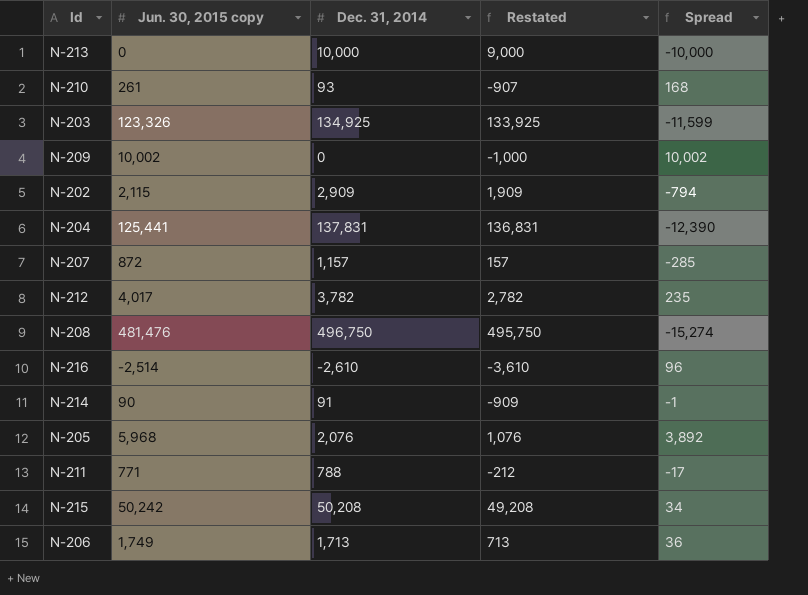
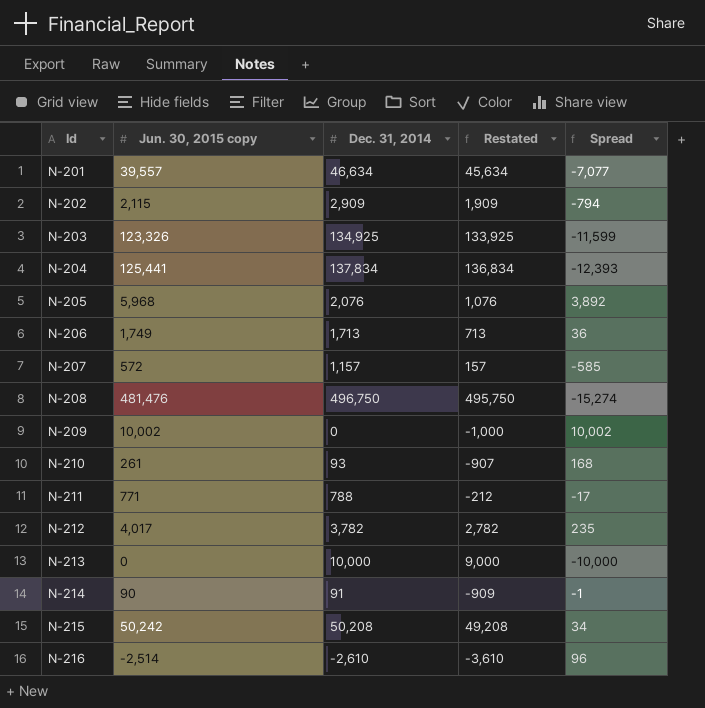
row order: none -> Id ascending
row N-201: none -> 39,557 | 46,634 | 45,634 | -7,077
N-204 | Dec. 31, 2014: 137,831 -> 137,834
N-204 | Restated: 136,831 -> 136,834
N-204 | Spread: -12,390 -> -12,393
N-207 | Jun. 30, 2015 copy: 872 -> 572
N-207 | Spread: -285 -> -585

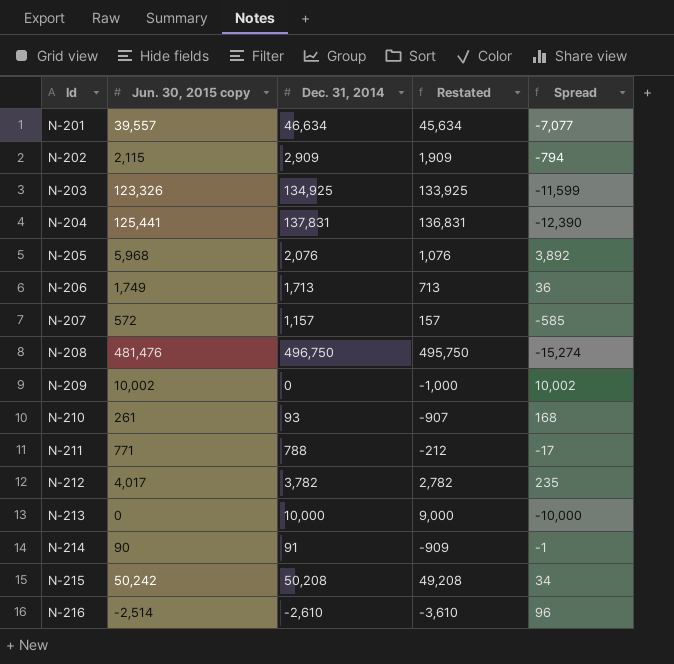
N-204 | Dec. 31, 2014: 137,834 -> 137,831
N-204 | Restated: 136,834 -> 136,831
N-204 | Spread: -12,393 -> -12,390

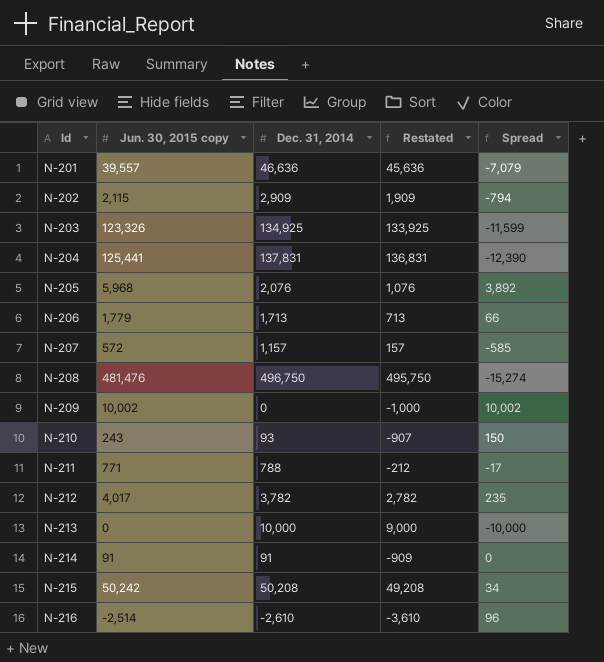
N-201 | Dec. 31, 2014: 46,634 -> 46,636
N-201 | Restated: 45,634 -> 45,636
N-201 | Spread: -7,077 -> -7,079
N-206 | Jun. 30, 2015 copy: 1,749 -> 1,779
N-206 | Spread: 36 -> 66
N-210 | Jun. 30, 2015 copy: 261 -> 243
N-210 | Spread: 168 -> 150
N-214 | Jun. 30, 2015 copy: 90 -> 91
N-214 | Spread: -1 -> 0

